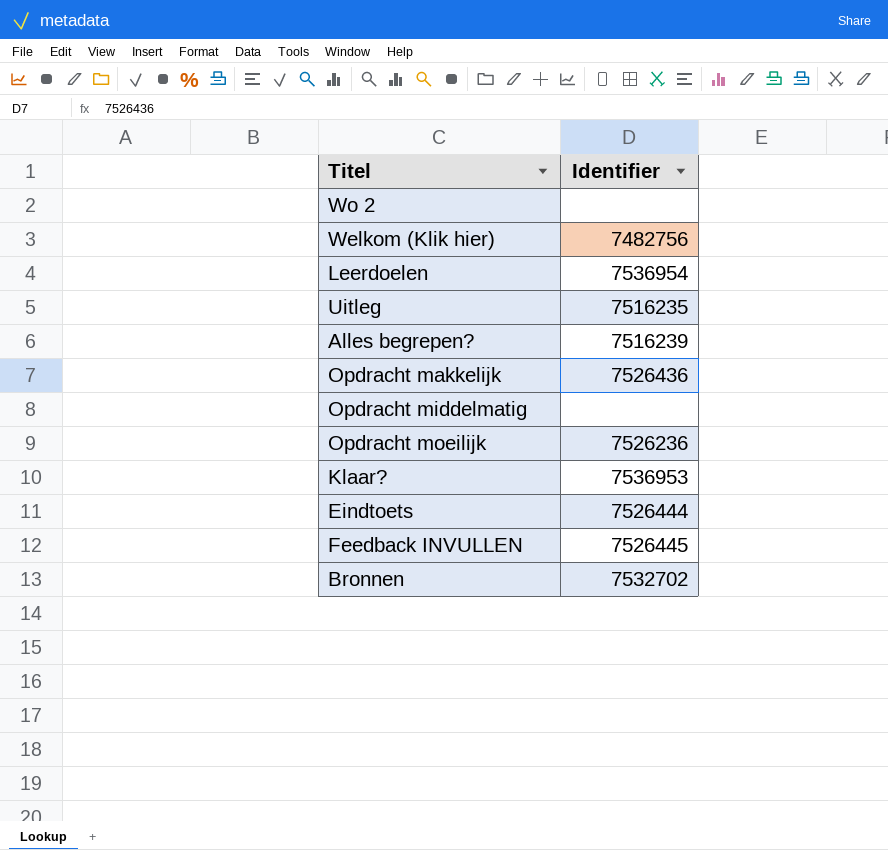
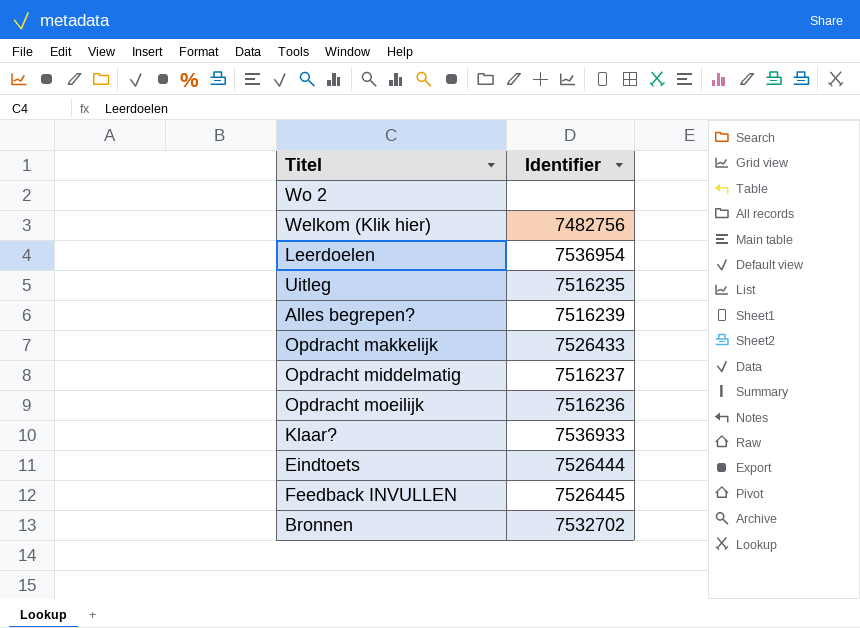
Opdracht makkelijk | Identifier: 7526436 -> 7526433
Opdracht middelmatig | Identifier: none -> 7516237
Opdracht moeilijk | Identifier: 7526236 -> 7516236
Klaar? | Identifier: 7536953 -> 7536933

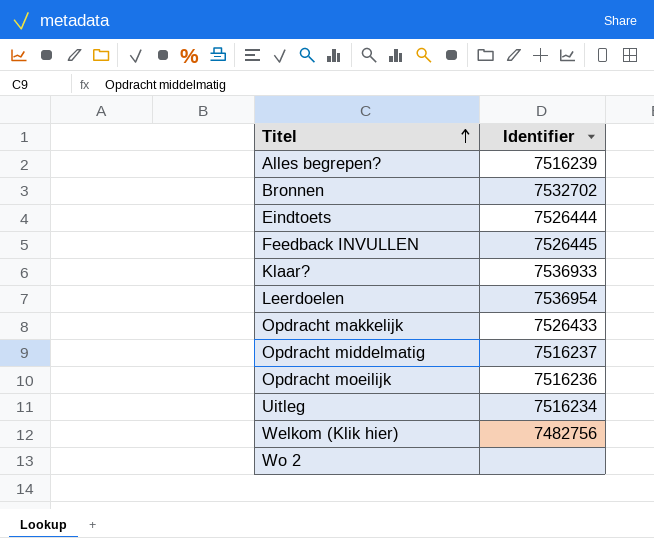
row order: none -> Titel ascending
Uitleg | Identifier: 7516235 -> 7516234

